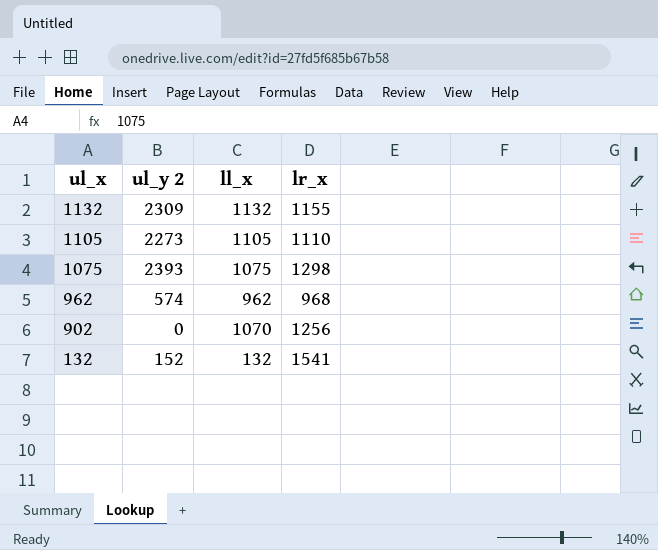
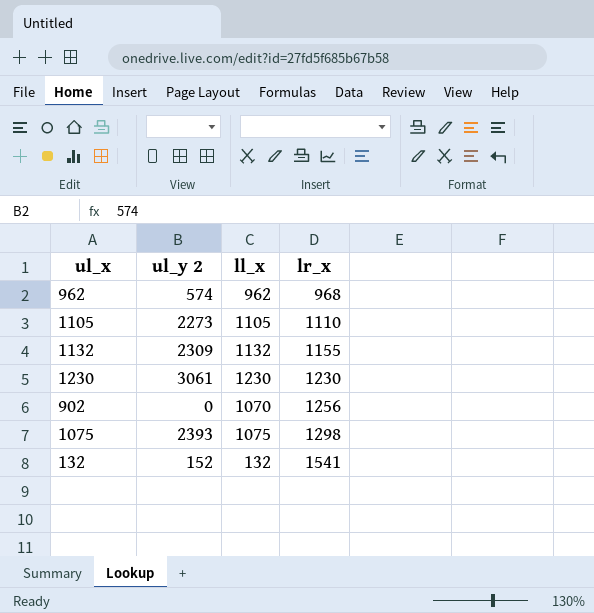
row order: ul_x descending -> lr_x ascending
row 1230: none -> 3061 | 1230 | 1230

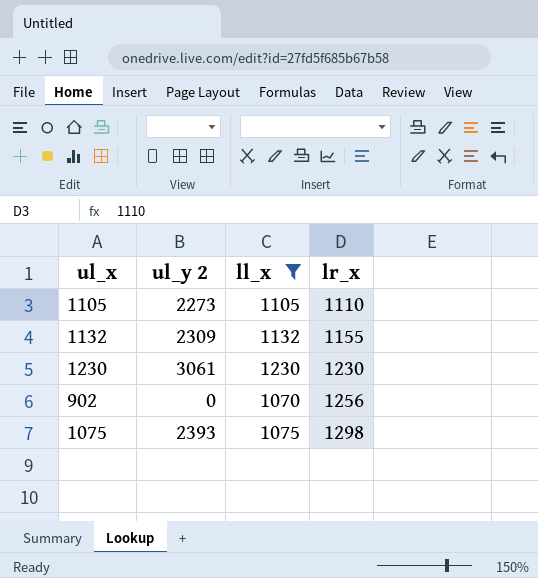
filter: none -> ll_x >= 1070

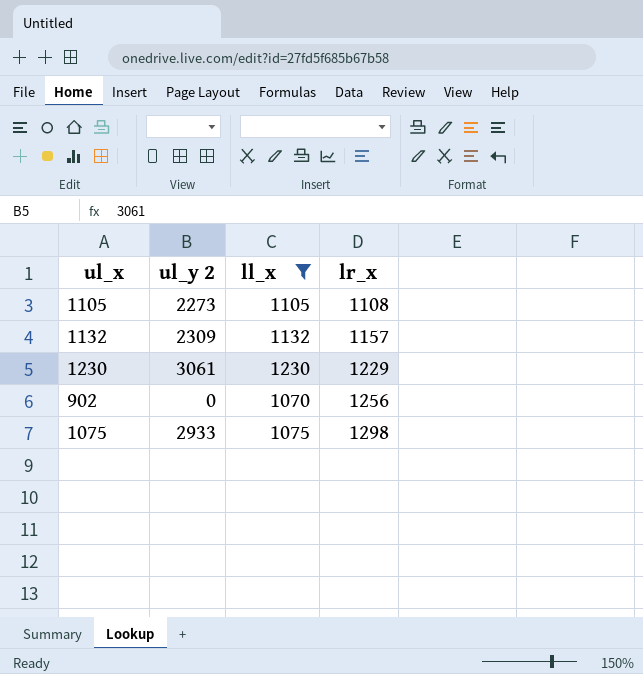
1105 | lr_x: 1110 -> 1108
1132 | lr_x: 1155 -> 1157
1230 | lr_x: 1230 -> 1229
1075 | ul_y 2: 2393 -> 2933

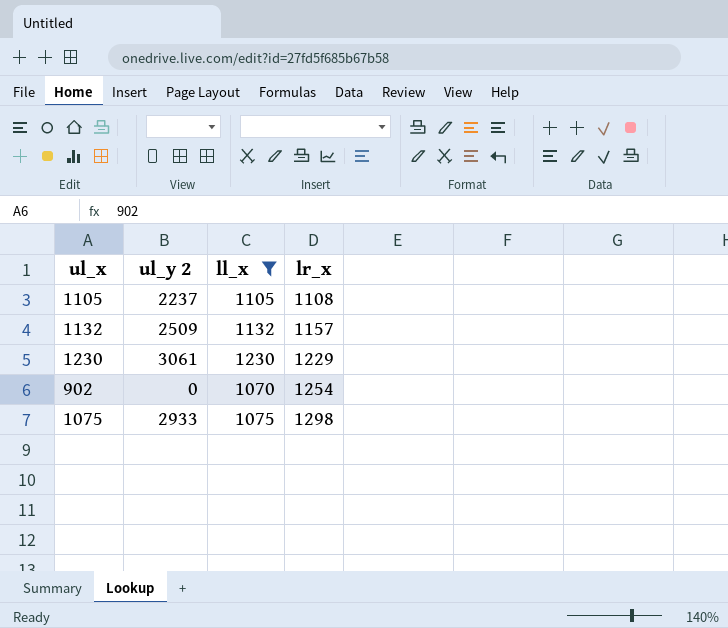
1105 | ul_y 2: 2273 -> 2237
1132 | ul_y 2: 2309 -> 2509
902 | lr_x: 1256 -> 1254

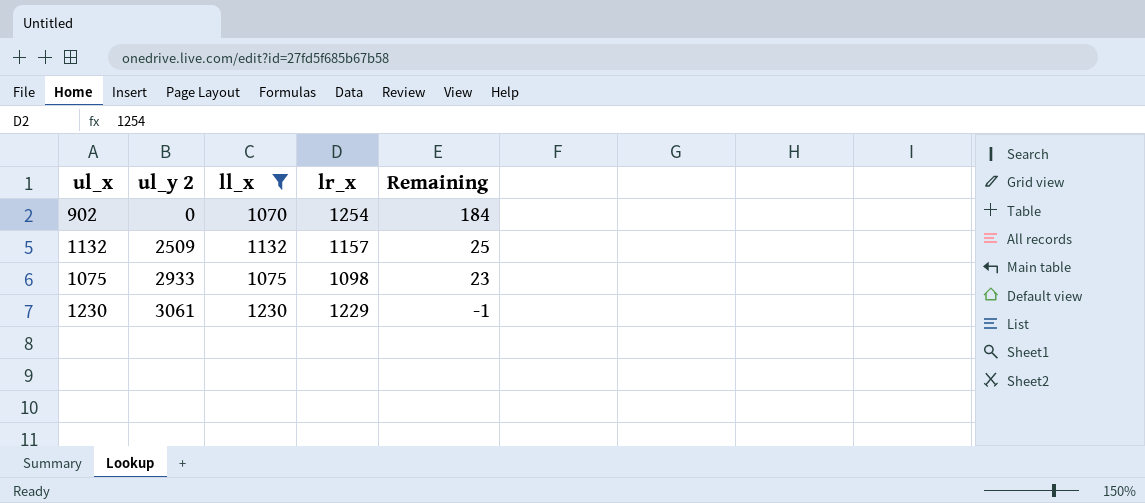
row order: lr_x ascending -> ul_y 2 ascending
column Remaining | formula: none -> [lr_x] - [ll_x]
row 1105: 2237 | 1105 | 1108 -> none
1075 | lr_x: 1298 -> 1098

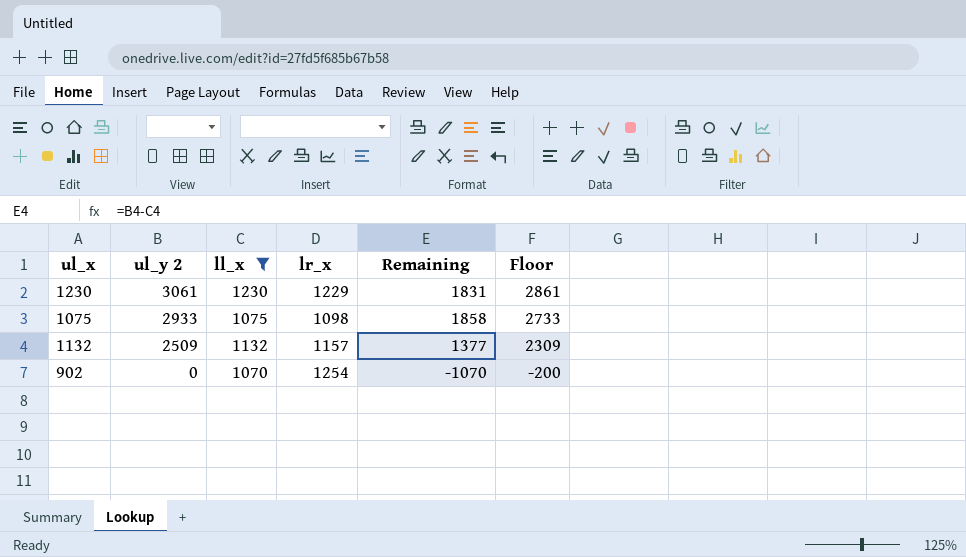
row order: ul_y 2 ascending -> ul_y 2 descending
column Remaining | formula: [lr_x] - [ll_x] -> [ul_y 2] - [ll_x]
column Floor | formula: none -> [ul_y 2] - 200

